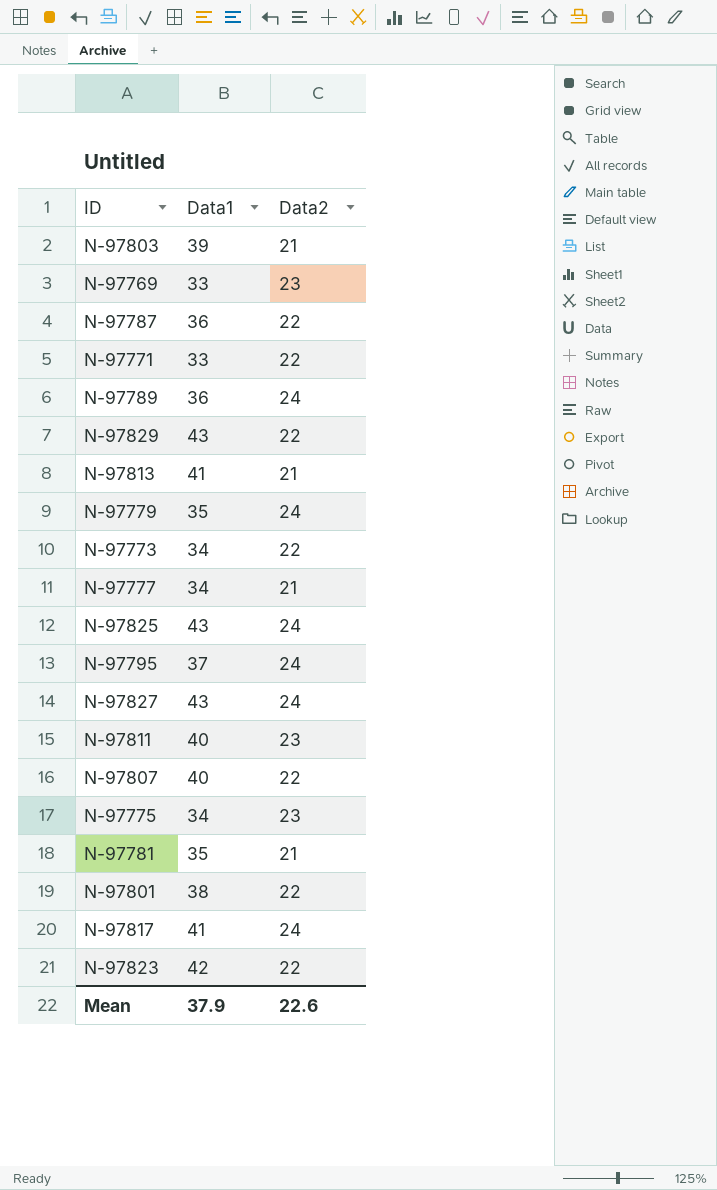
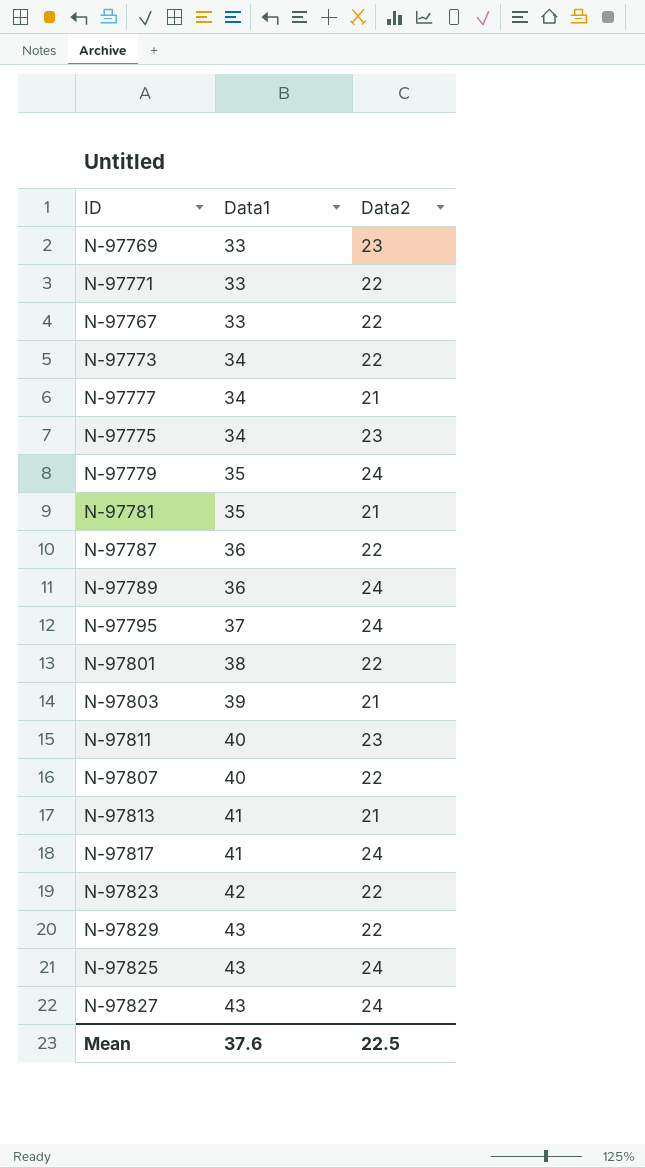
row order: none -> Data1 ascending
row N-97767: none -> 33 | 22
Mean | Data1: 37.9 -> 37.6
Mean | Data2: 22.6 -> 22.5

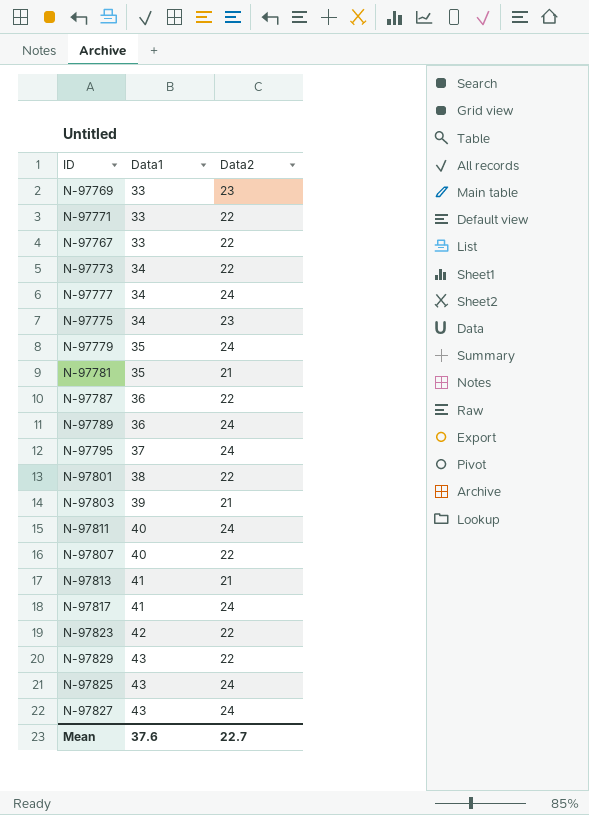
N-97777 | Data2: 21 -> 24
N-97811 | Data2: 23 -> 24
Mean | Data2: 22.5 -> 22.7

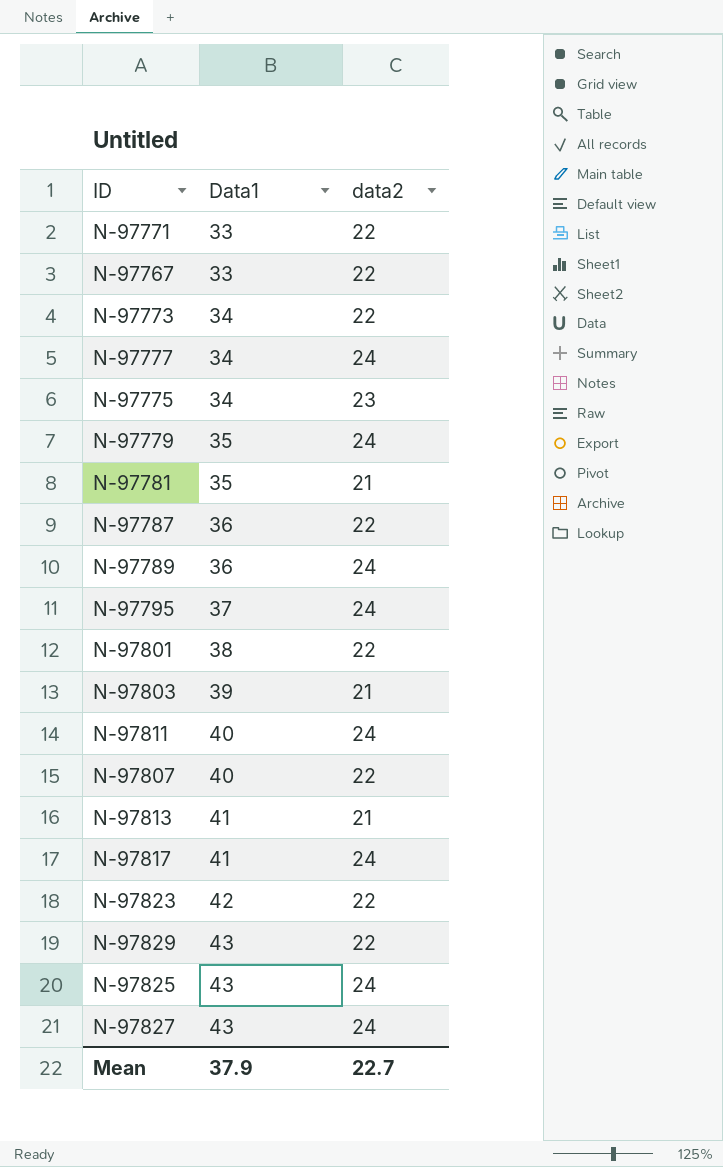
column name: Data2 -> data2
row N-97769: 33 | 23 -> none
Mean | Data1: 37.6 -> 37.9

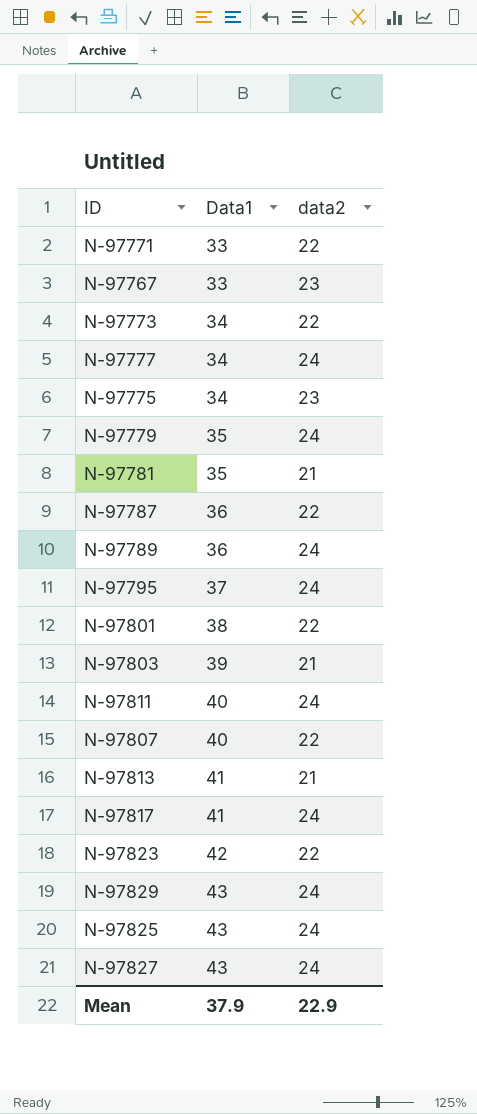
N-97767 | data2: 22 -> 23
N-97829 | data2: 22 -> 24
Mean | data2: 22.7 -> 22.9

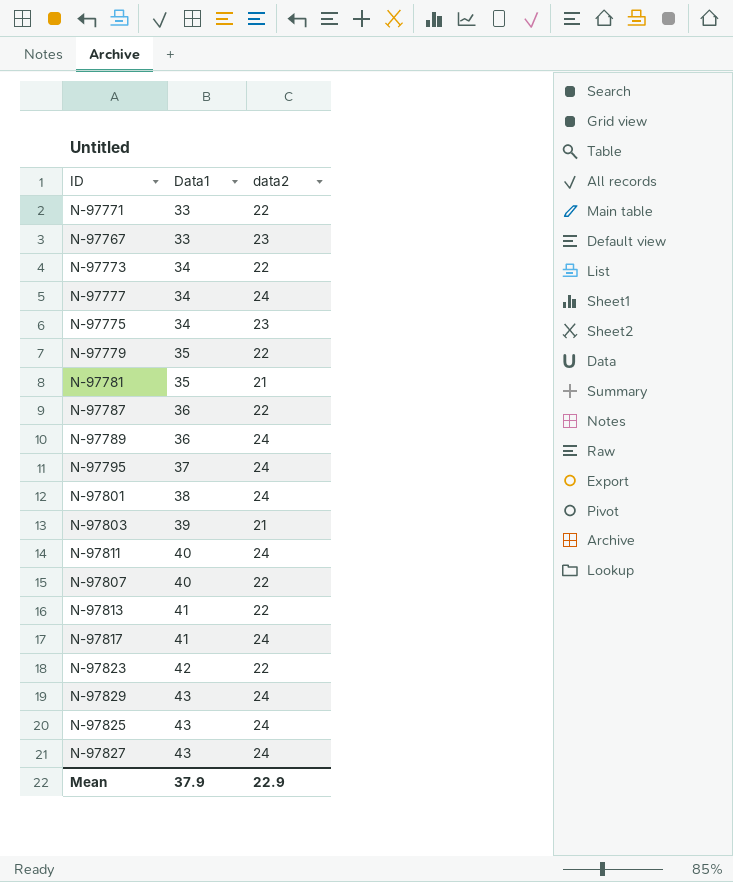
N-97779 | data2: 24 -> 22
N-97801 | data2: 22 -> 24
N-97813 | data2: 21 -> 22

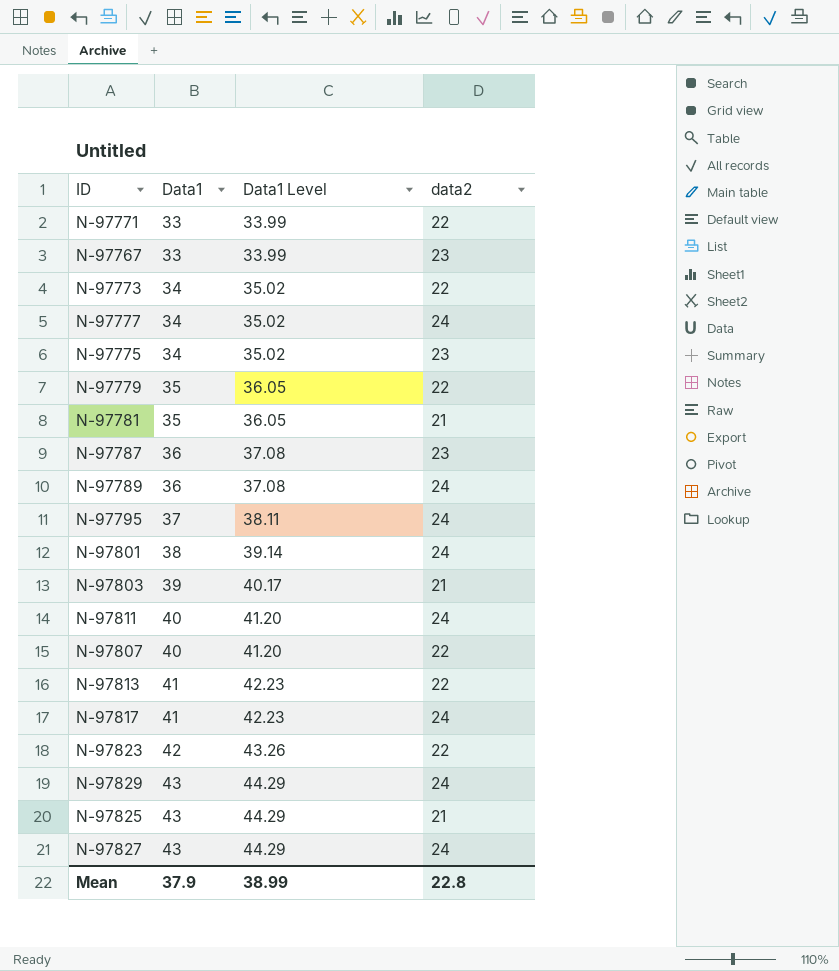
column Data1 Level | formula: none -> [Data1] * 1.03
N-97787 | data2: 22 -> 23
N-97825 | data2: 24 -> 21
Mean | data2: 22.9 -> 22.8

